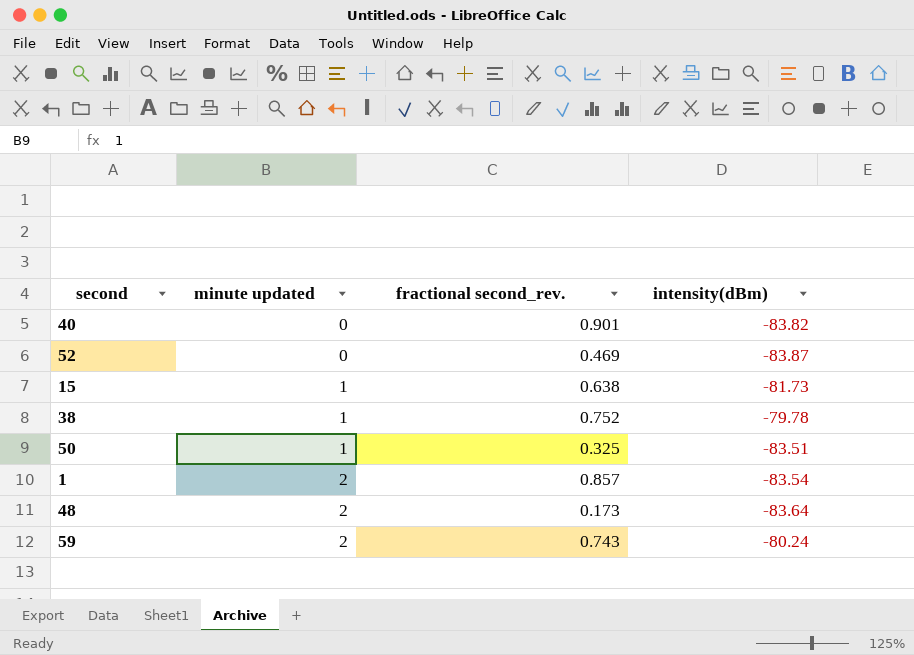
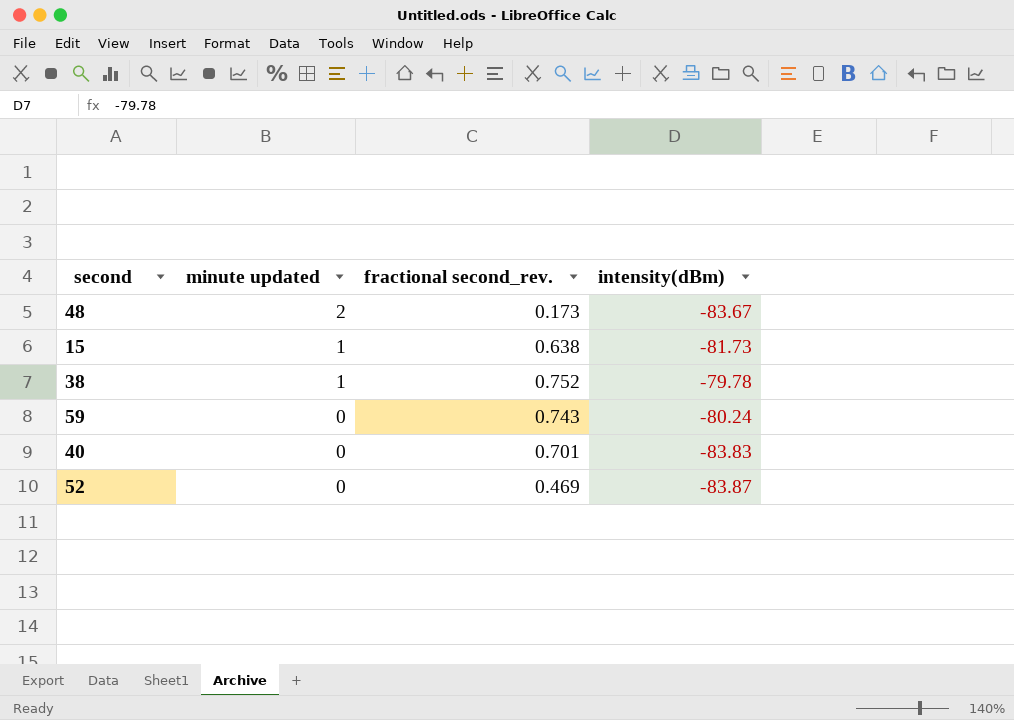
row order: minute updated ascending -> minute updated descending
row 50: 1 | 0.325 | -83.51 -> none
row 1: 2 | 0.857 | -83.54 -> none
48 | intensity(dBm): -83.64 -> -83.67
59 | minute updated: 2 -> 0
40 | fractional second_rev.: 0.901 -> 0.701
40 | intensity(dBm): -83.82 -> -83.83

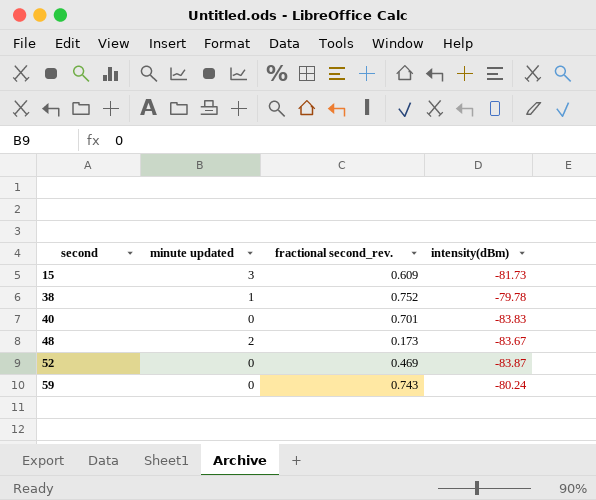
row order: minute updated descending -> second ascending
15 | minute updated: 1 -> 3
15 | fractional second_rev.: 0.638 -> 0.609

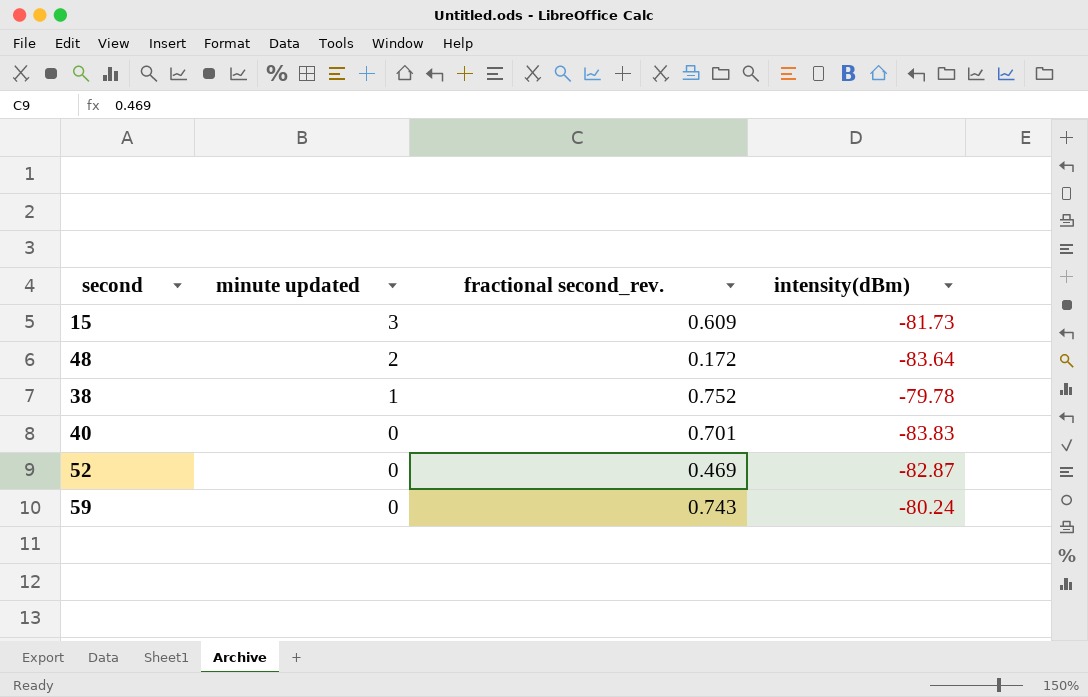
row order: second ascending -> minute updated descending
48 | fractional second_rev.: 0.173 -> 0.172
48 | intensity(dBm): -83.67 -> -83.64
52 | intensity(dBm): -83.87 -> -82.87

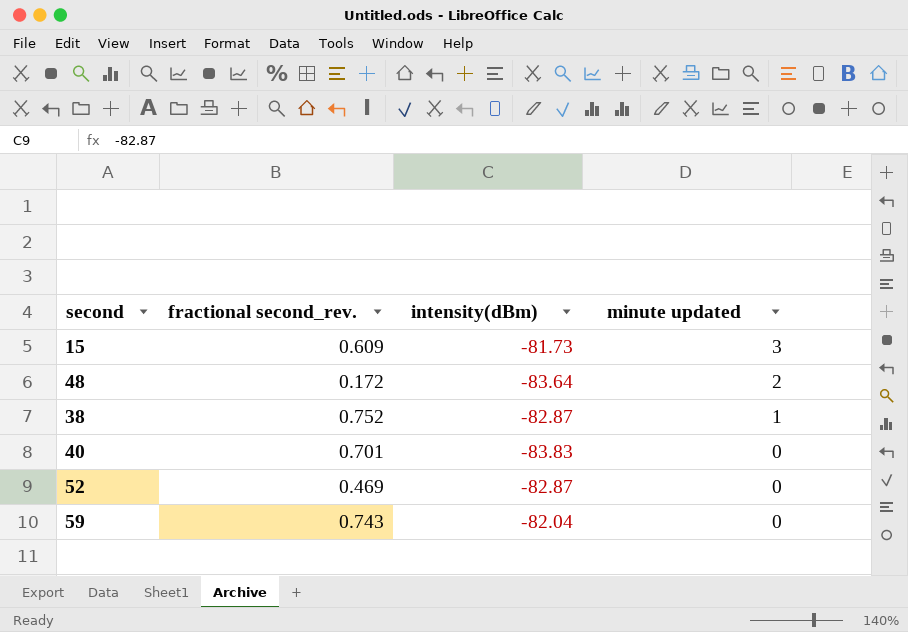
column minute updated | position: 2 -> 4
38 | intensity(dBm): -79.78 -> -82.87
59 | intensity(dBm): -80.24 -> -82.04

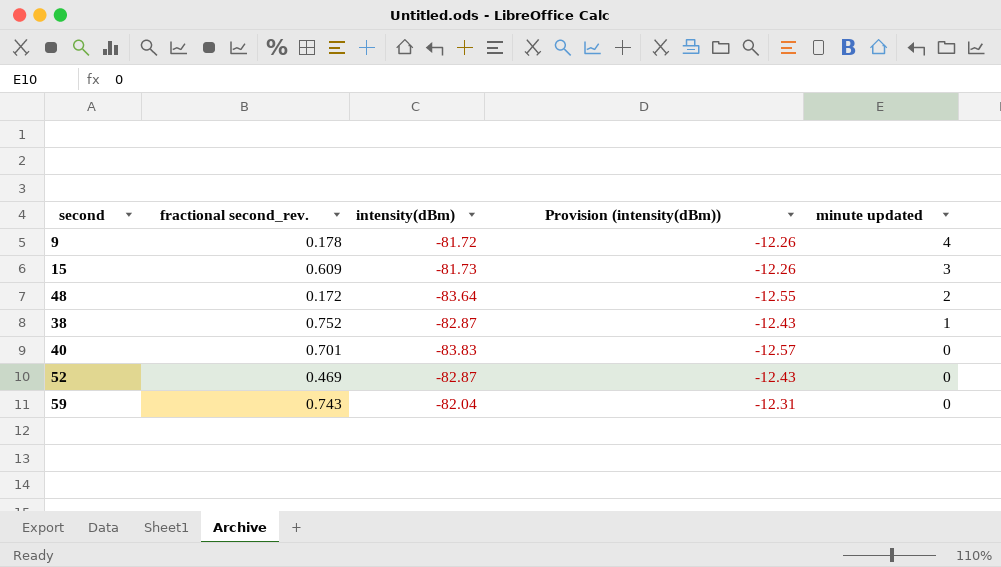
column Provision (intensity(dBm)) | formula: none -> [intensity(dBm)] * 0.15
row 9: none -> 0.178 | -81.72 | -12.26 | 4

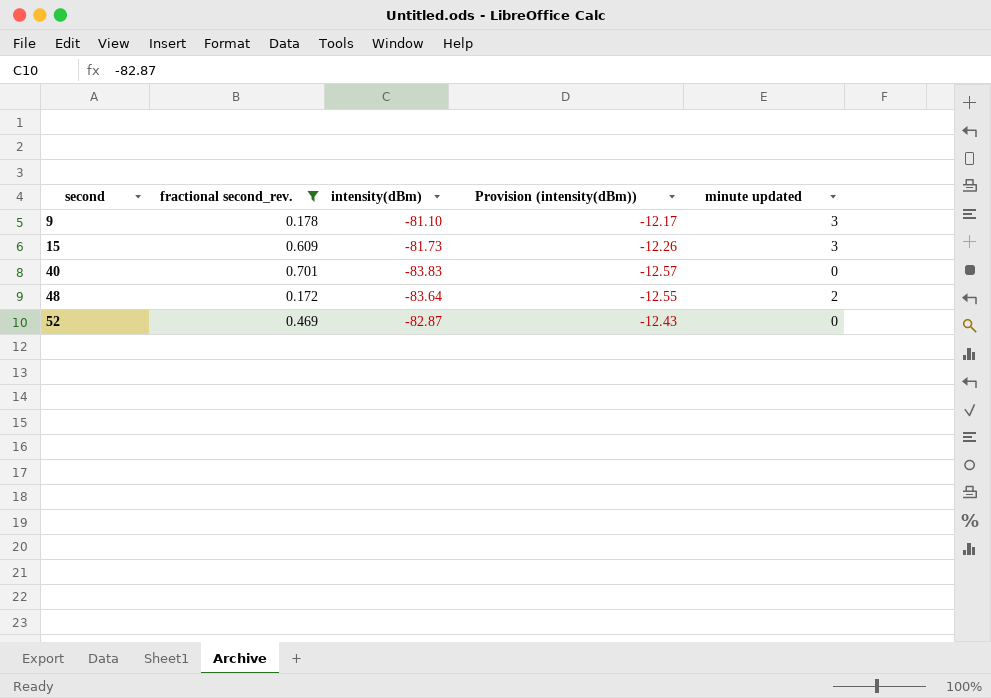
filter: none -> fractional second_rev. <= 0.701
row order: minute updated descending -> second ascending
9 | intensity(dBm): -81.72 -> -81.10
9 | Provision (intensity(dBm)): -12.26 -> -12.17
9 | minute updated: 4 -> 3

